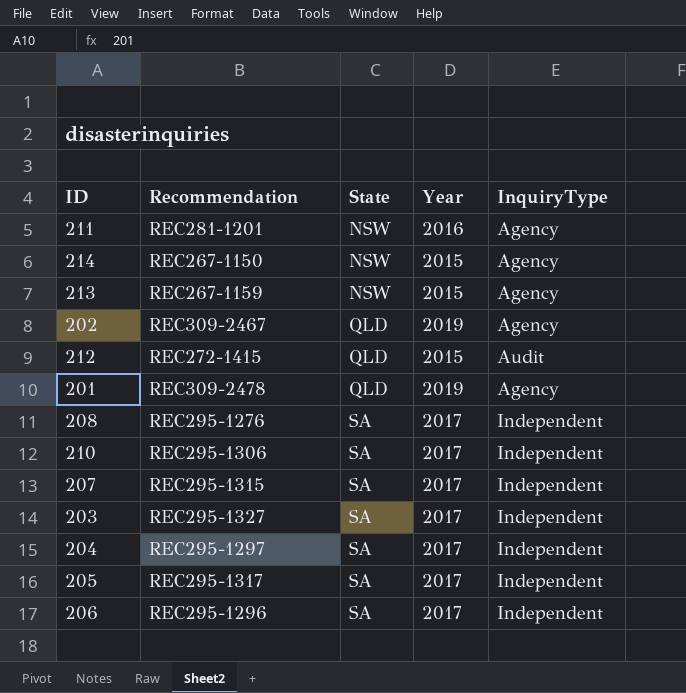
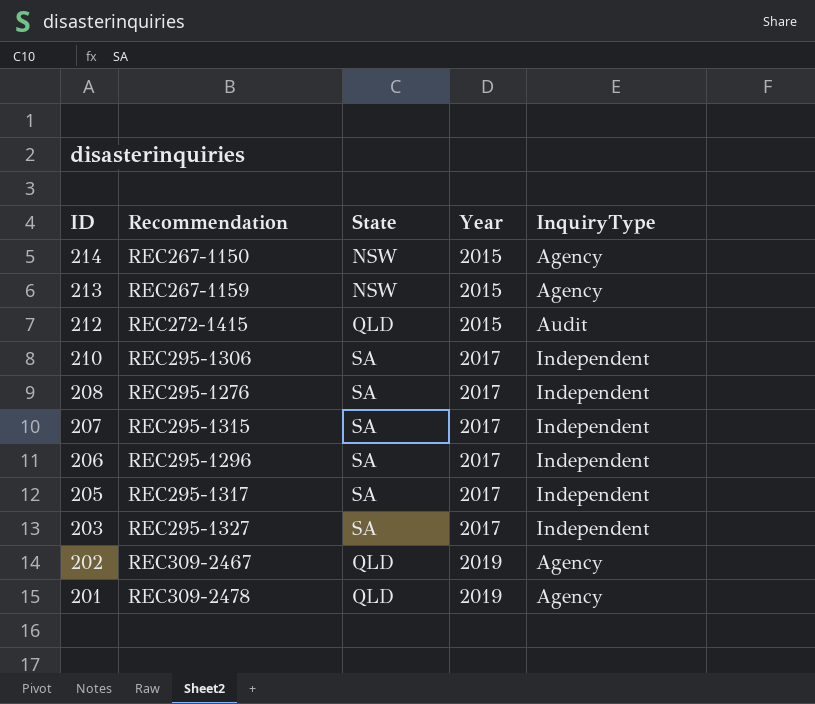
row order: State ascending -> ID descending
row 211: REC281-1201 | NSW | 2016 | Agency -> none
row 204: REC295-1297 | SA | 2017 | Independent -> none

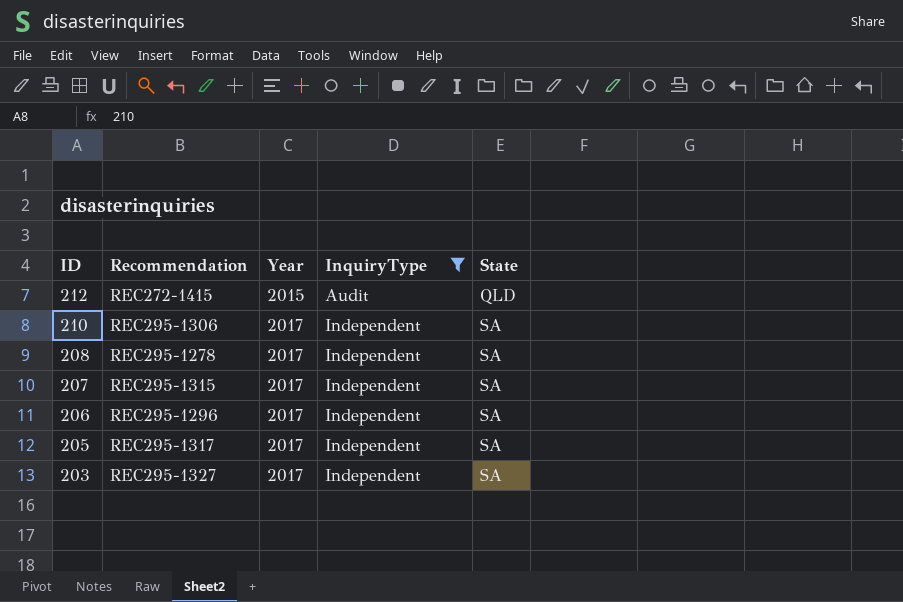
filter: none -> InquiryType != Agency
column State | position: 3 -> 5
208 | Recommendation: REC295-1276 -> REC295-1278

